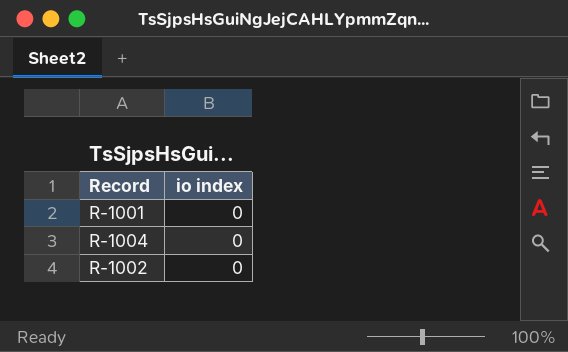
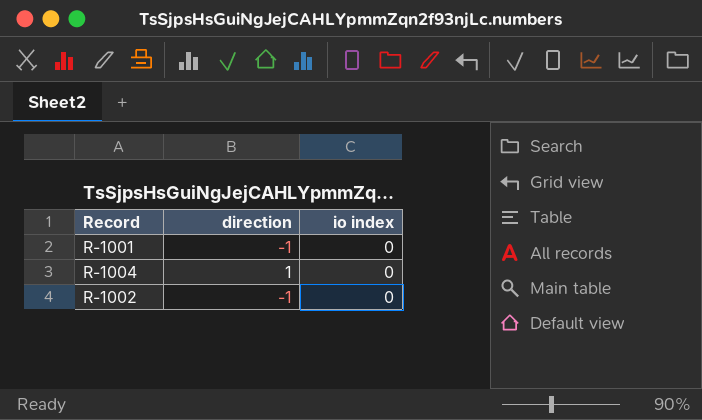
column direction | position: none -> 2

